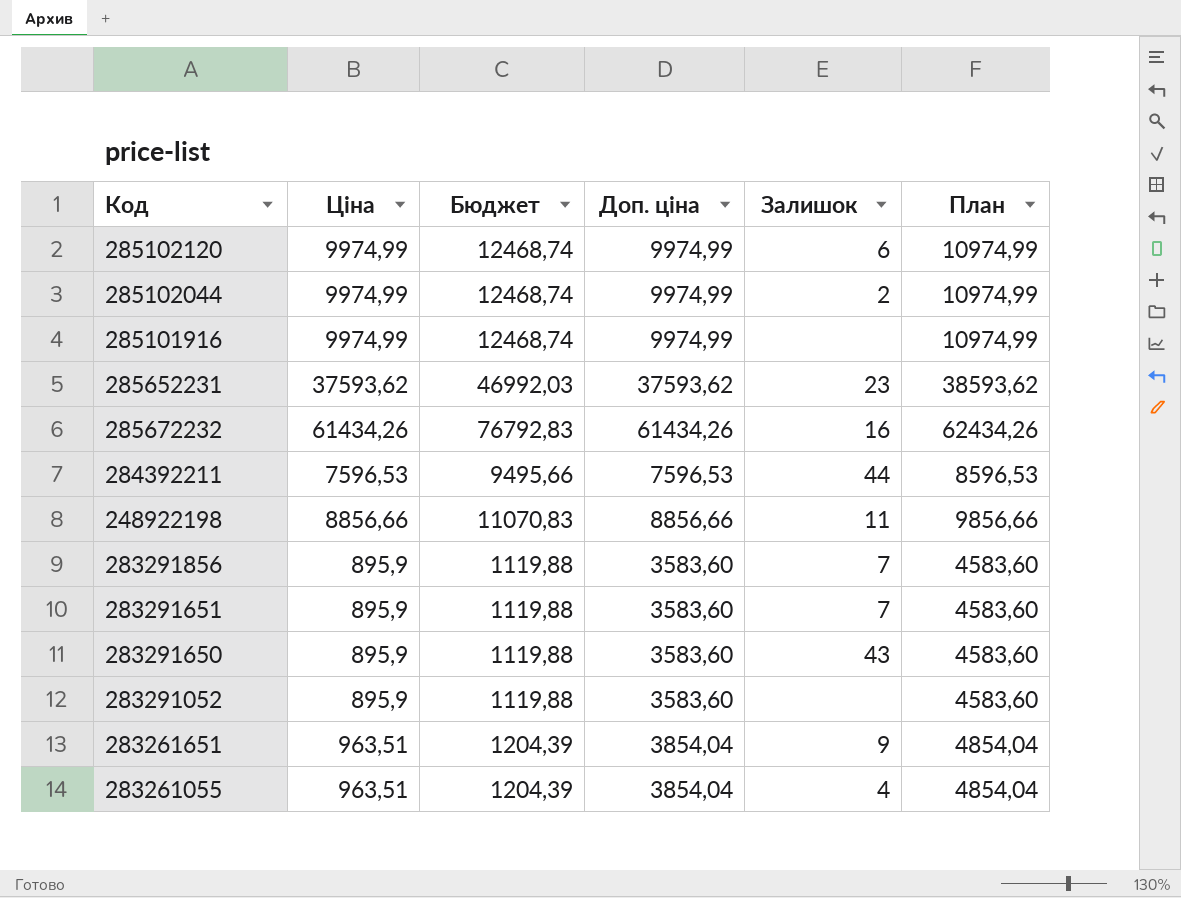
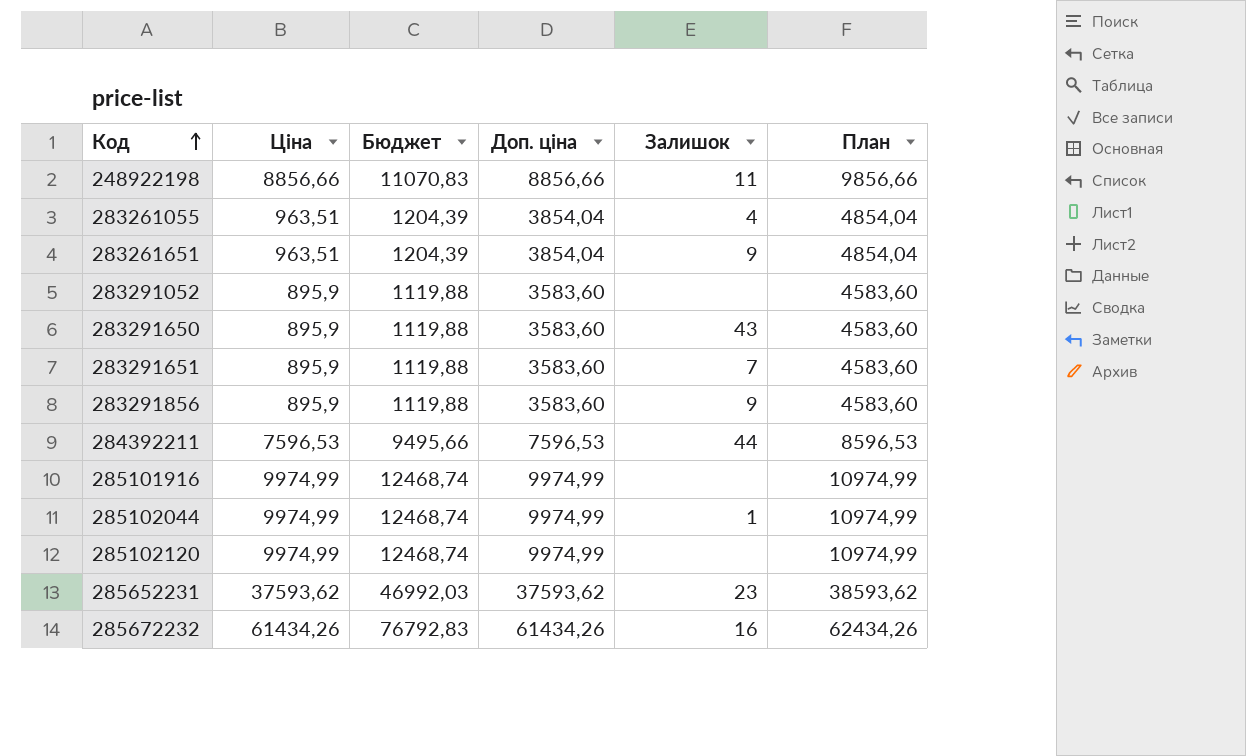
row order: none -> Код ascending
283291856 | Залишок: 7 -> 9
285102044 | Залишок: 2 -> 1
285102120 | Залишок: 6 -> none

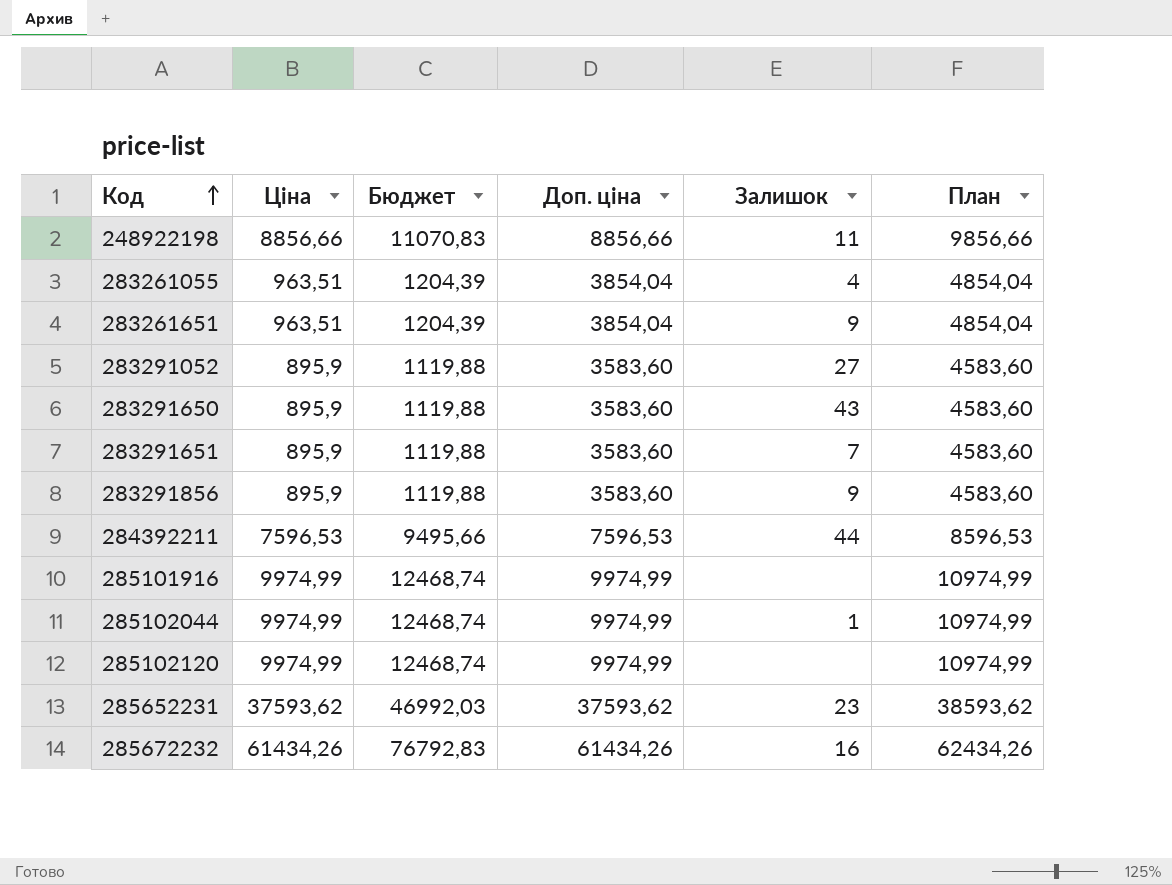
283291052 | Залишок: none -> 27

